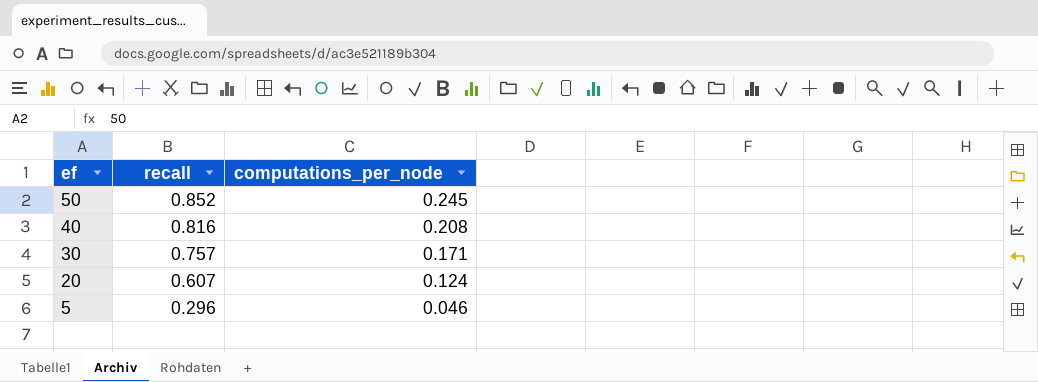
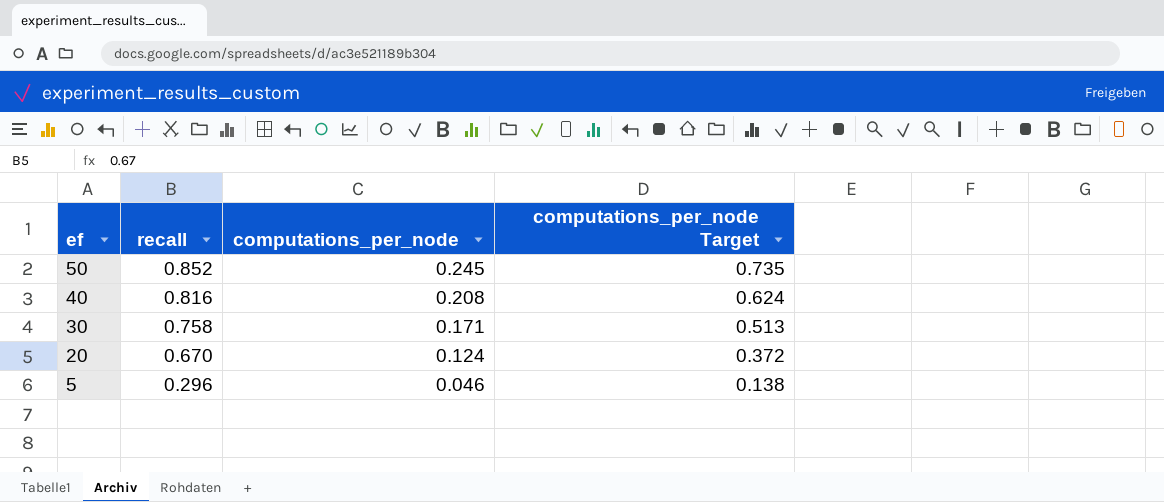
column computations_per_node Target | formula: none -> [computations_per_node] * 3
30 | recall: 0.757 -> 0.758
20 | recall: 0.607 -> 0.670

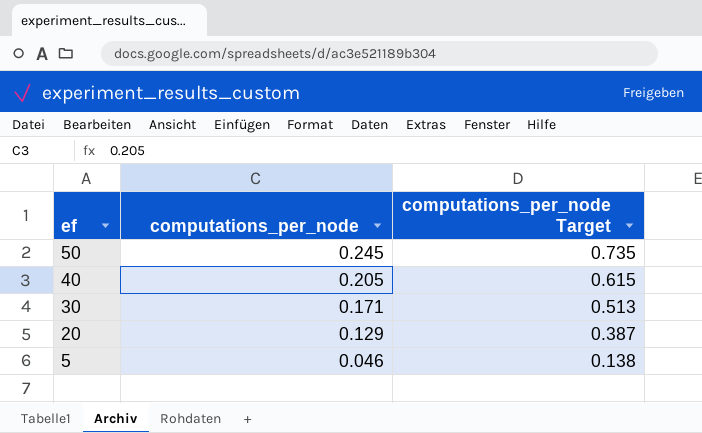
column recall | position: 2 -> none
40 | computations_per_node: 0.208 -> 0.205
40 | computations_per_node Target: 0.624 -> 0.615
20 | computations_per_node: 0.124 -> 0.129
20 | computations_per_node Target: 0.372 -> 0.387

